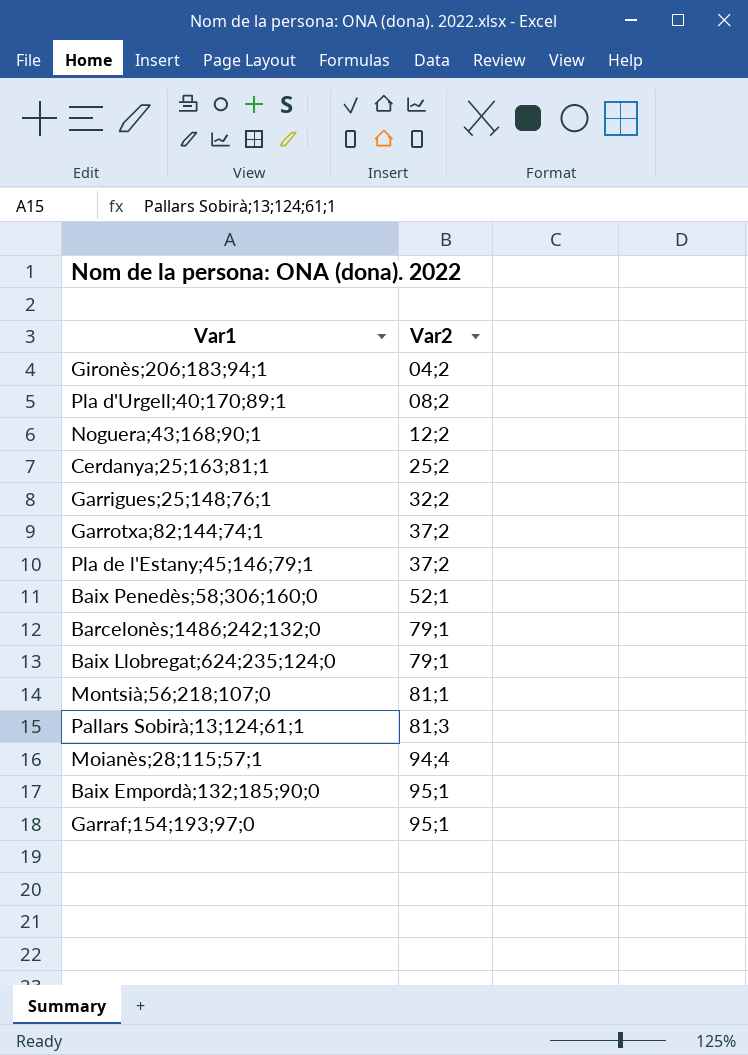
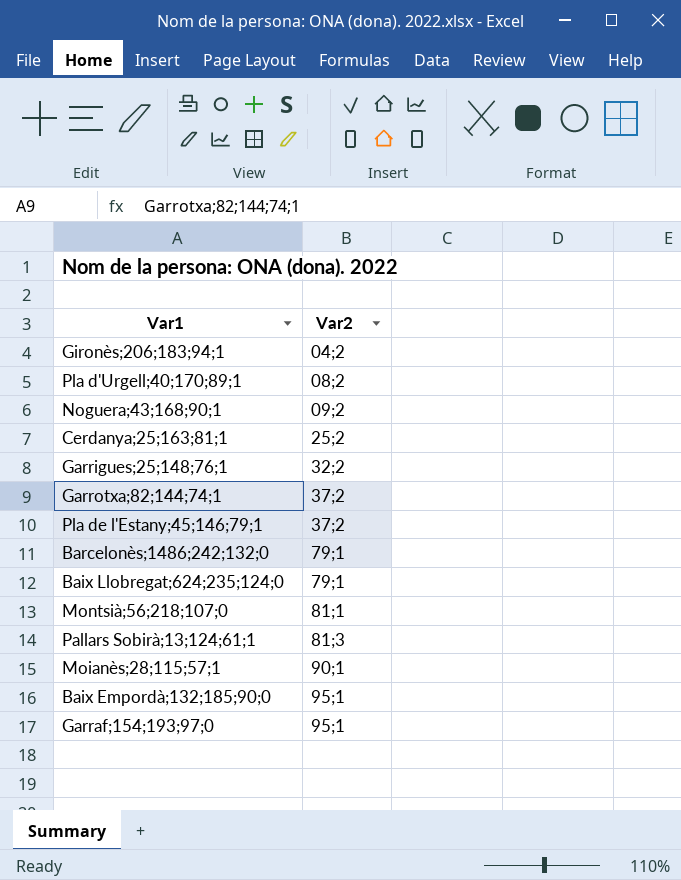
row Baix Penedès;58;306;160;0: 52;1 -> none
Noguera;43;168;90;1 | Var2: 12;2 -> 09;2
Moianès;28;115;57;1 | Var2: 94;4 -> 90;1

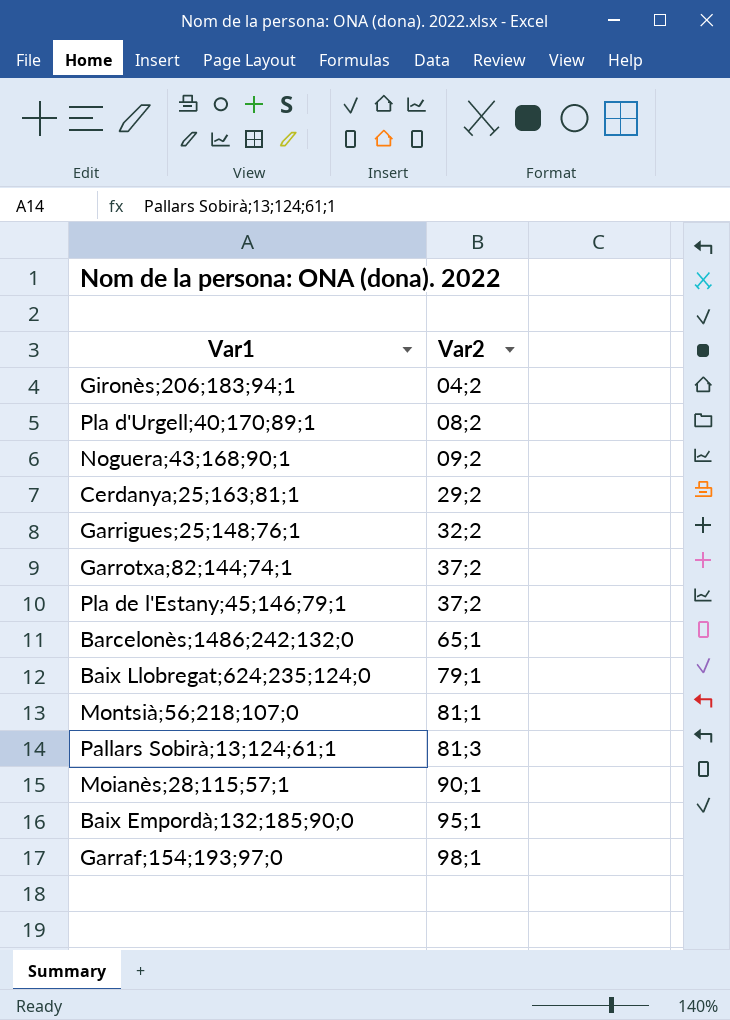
Cerdanya;25;163;81;1 | Var2: 25;2 -> 29;2
Barcelonès;1486;242;132;0 | Var2: 79;1 -> 65;1
Garraf;154;193;97;0 | Var2: 95;1 -> 98;1

